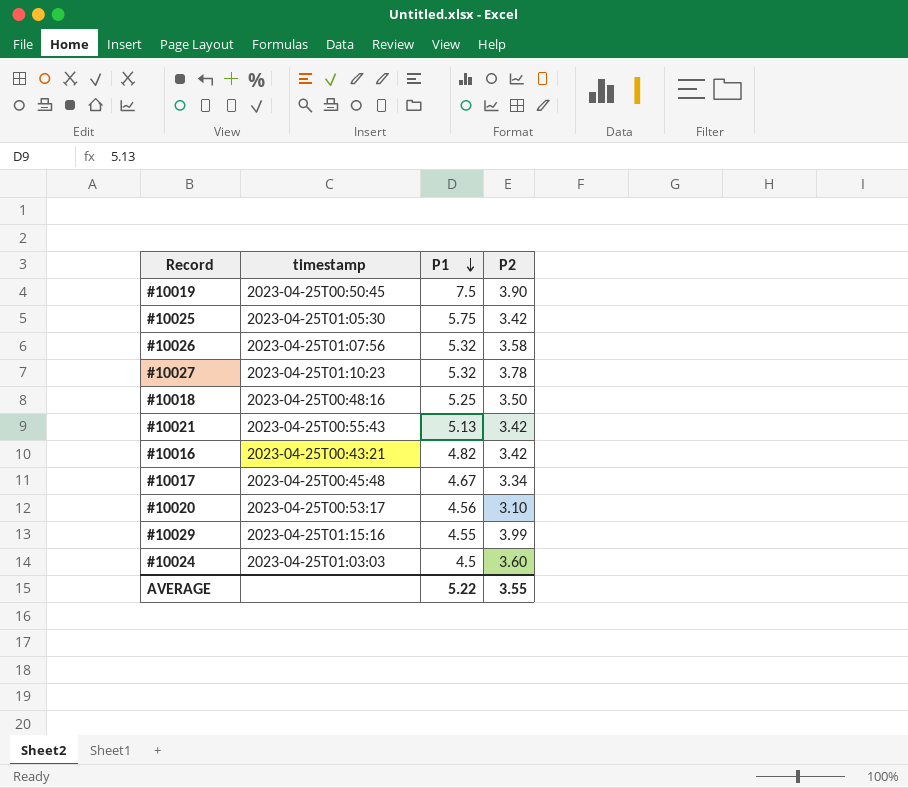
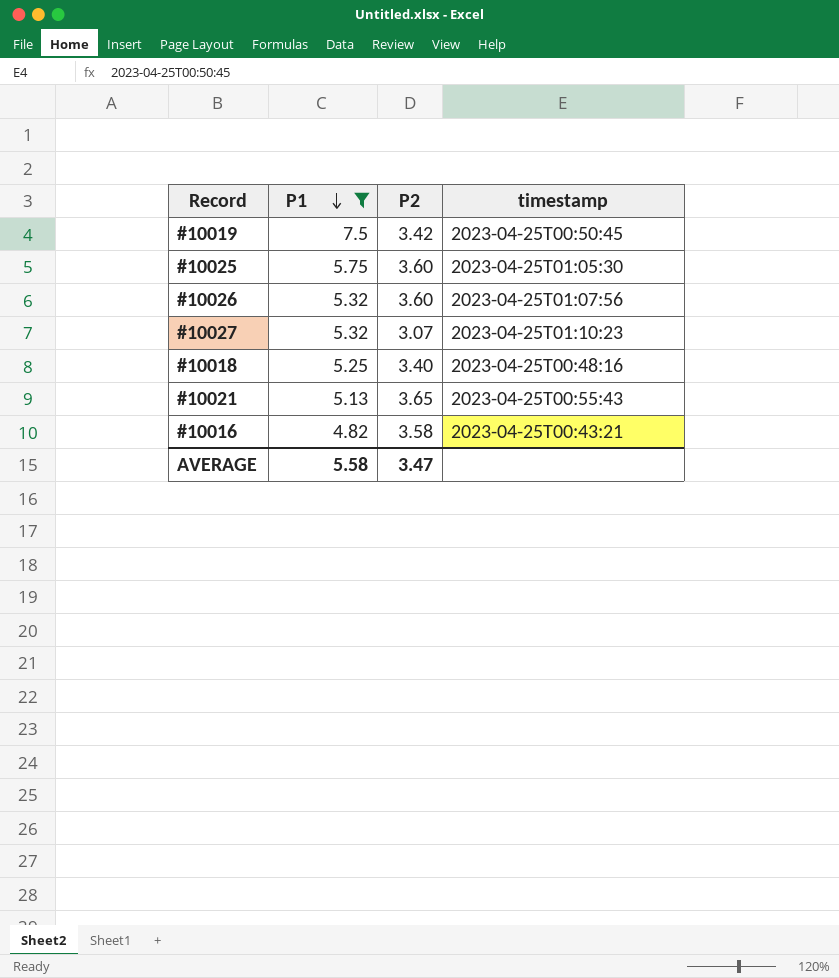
filter: none -> P1 >= 4.82
column timestamp | position: 2 -> 4
#10019 | P2: 3.90 -> 3.42
#10025 | P2: 3.42 -> 3.60
#10026 | P2: 3.58 -> 3.60
#10027 | P2: 3.78 -> 3.07
#10018 | P2: 3.50 -> 3.40
#10021 | P2: 3.42 -> 3.65
#10016 | P2: 3.42 -> 3.58
AVERAGE | P1: 5.22 -> 5.58
AVERAGE | P2: 3.55 -> 3.47

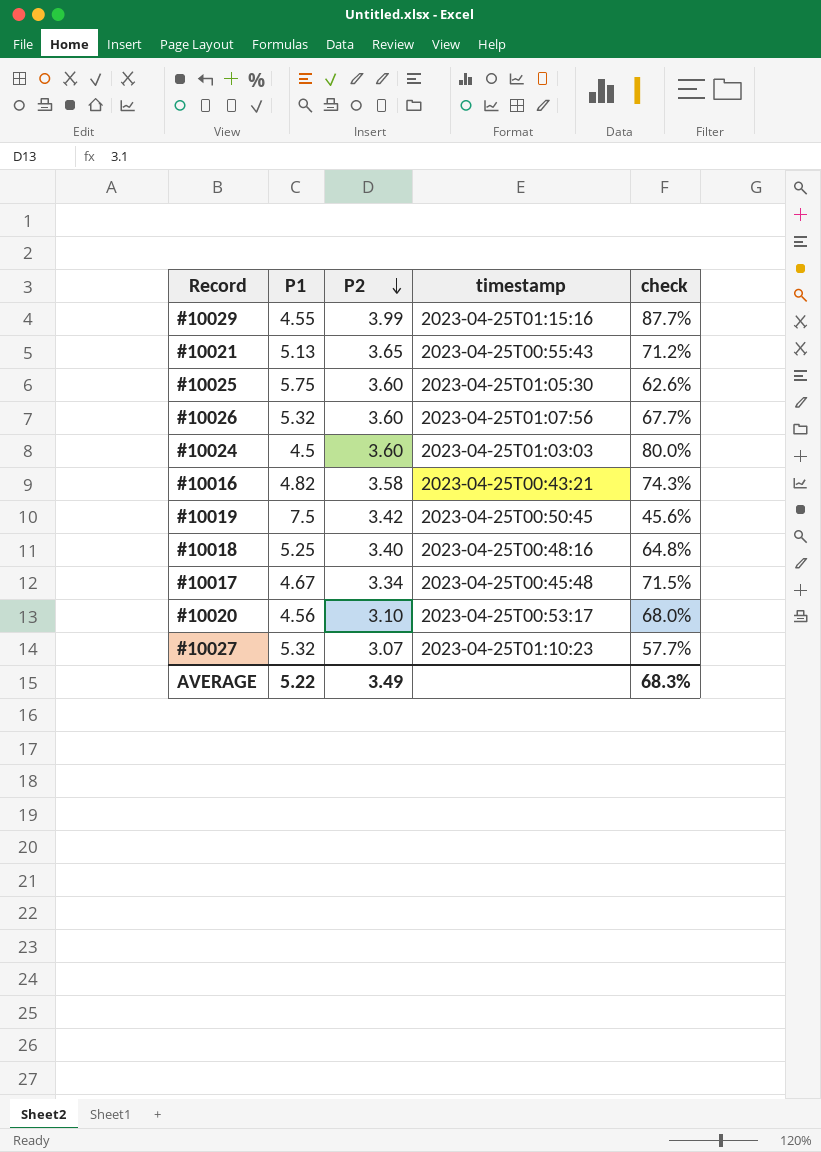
filter: P1 >= 4.82 -> none
row order: P1 descending -> P2 descending
column check | formula: none -> [P2] / [P1]
AVERAGE | P1: 5.58 -> 5.22
AVERAGE | P2: 3.47 -> 3.49

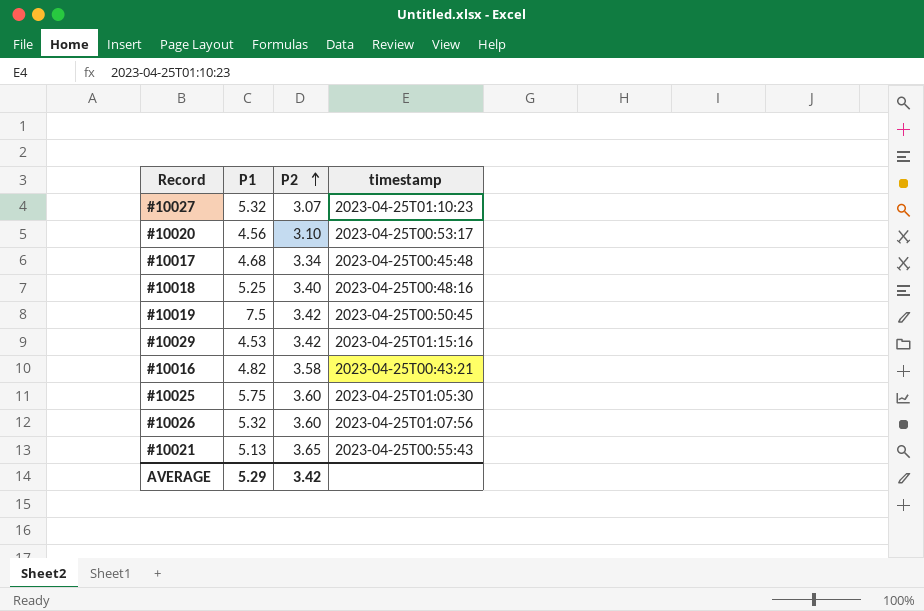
row order: P2 descending -> P2 ascending
column check | formula: [P2] / [P1] -> none
row #10024: 4.5 | 3.60 | 2023-04-25T01:03:03 | 80.0% -> none
#10017 | P1: 4.67 -> 4.68
#10029 | P1: 4.55 -> 4.53
#10029 | P2: 3.99 -> 3.42
AVERAGE | P1: 5.22 -> 5.29
AVERAGE | P2: 3.49 -> 3.42

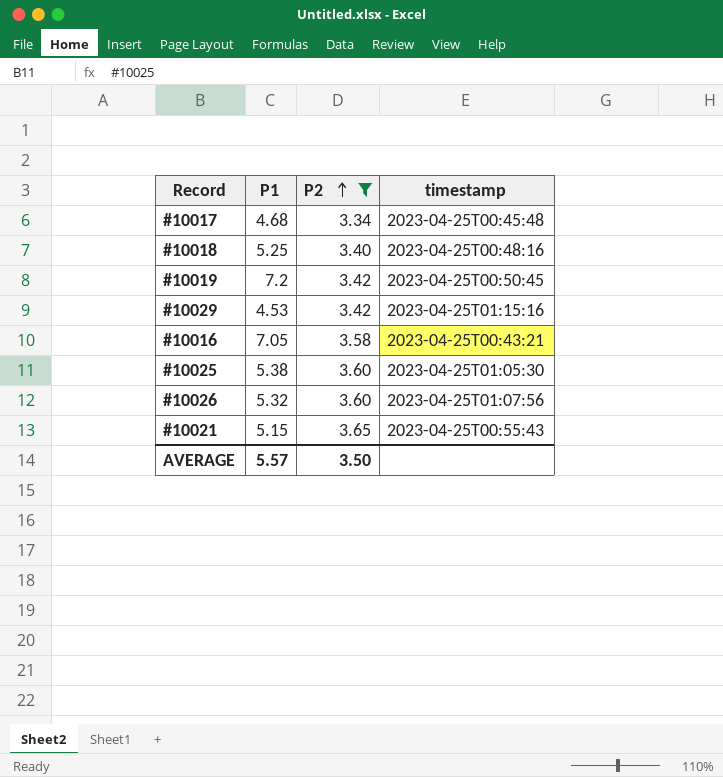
filter: none -> P2 >= 3.34
#10019 | P1: 7.5 -> 7.2
#10016 | P1: 4.82 -> 7.05
#10025 | P1: 5.75 -> 5.38
#10021 | P1: 5.13 -> 5.15
AVERAGE | P1: 5.29 -> 5.57
AVERAGE | P2: 3.42 -> 3.50

